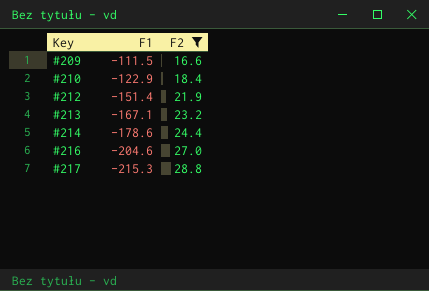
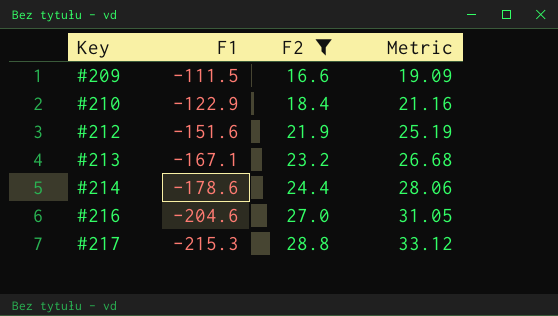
column Metric | formula: none -> [F2] * 1.15
#212 | F1: -151.4 -> -151.6

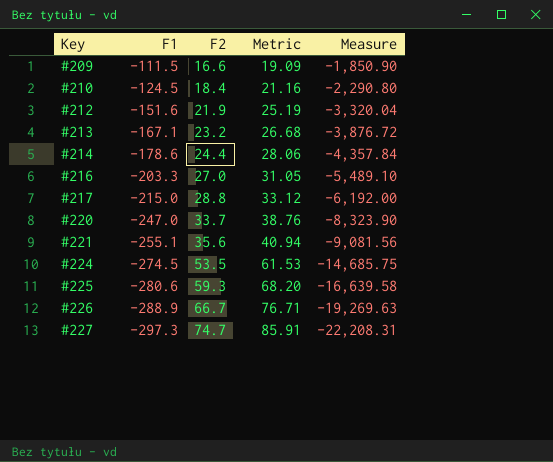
filter: F2 <= 28.8 -> none
column Measure | formula: none -> [F1] * [F2]
#210 | F1: -122.9 -> -124.5
#216 | F1: -204.6 -> -203.3
#217 | F1: -215.3 -> -215.0

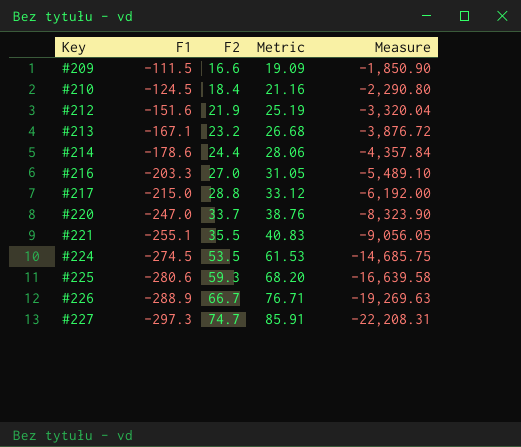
#221 | F2: 35.6 -> 35.5
#221 | Metric: 40.94 -> 40.83
#221 | Measure: -9,081.56 -> -9,056.05

